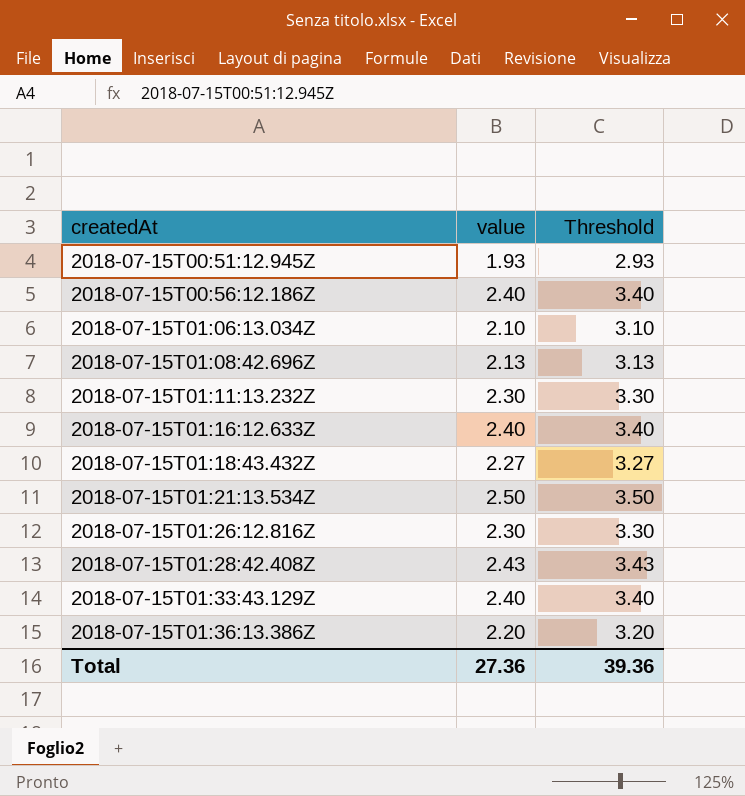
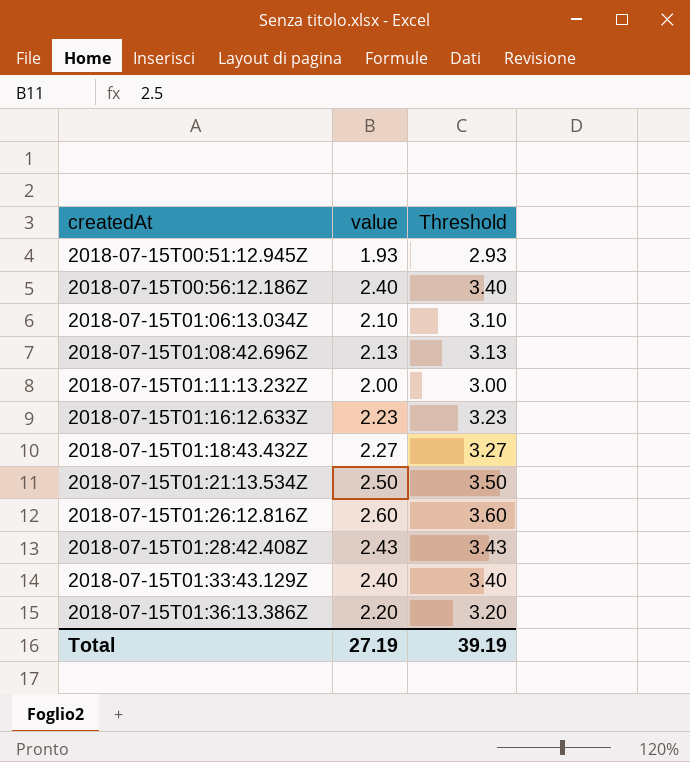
2018-07-15T01:11:13.232Z | value: 2.30 -> 2.00
2018-07-15T01:11:13.232Z | Threshold: 3.30 -> 3.00
2018-07-15T01:16:12.633Z | value: 2.40 -> 2.23
2018-07-15T01:16:12.633Z | Threshold: 3.40 -> 3.23
2018-07-15T01:26:12.816Z | value: 2.30 -> 2.60
2018-07-15T01:26:12.816Z | Threshold: 3.30 -> 3.60
Total | value: 27.36 -> 27.19
Total | Threshold: 39.36 -> 39.19

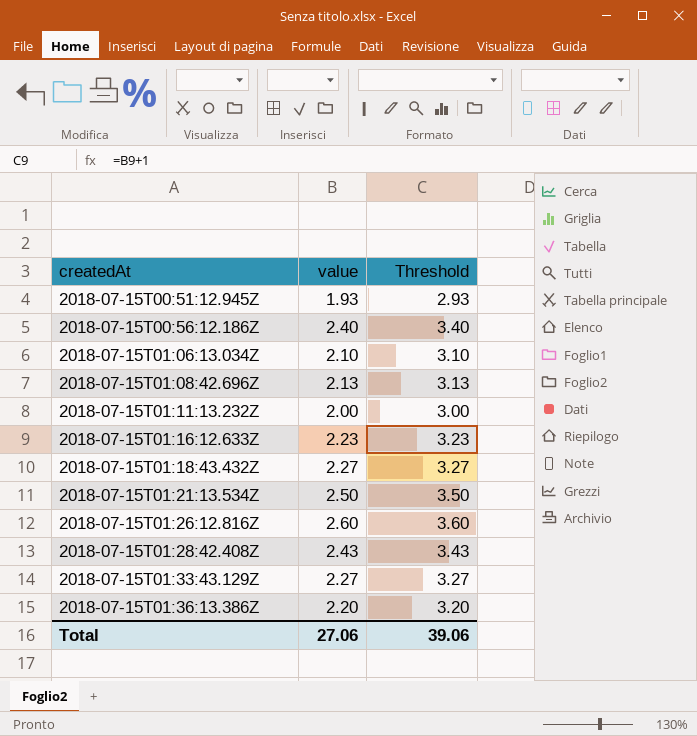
2018-07-15T01:33:43.129Z | value: 2.40 -> 2.27
2018-07-15T01:33:43.129Z | Threshold: 3.40 -> 3.27
Total | value: 27.19 -> 27.06
Total | Threshold: 39.19 -> 39.06

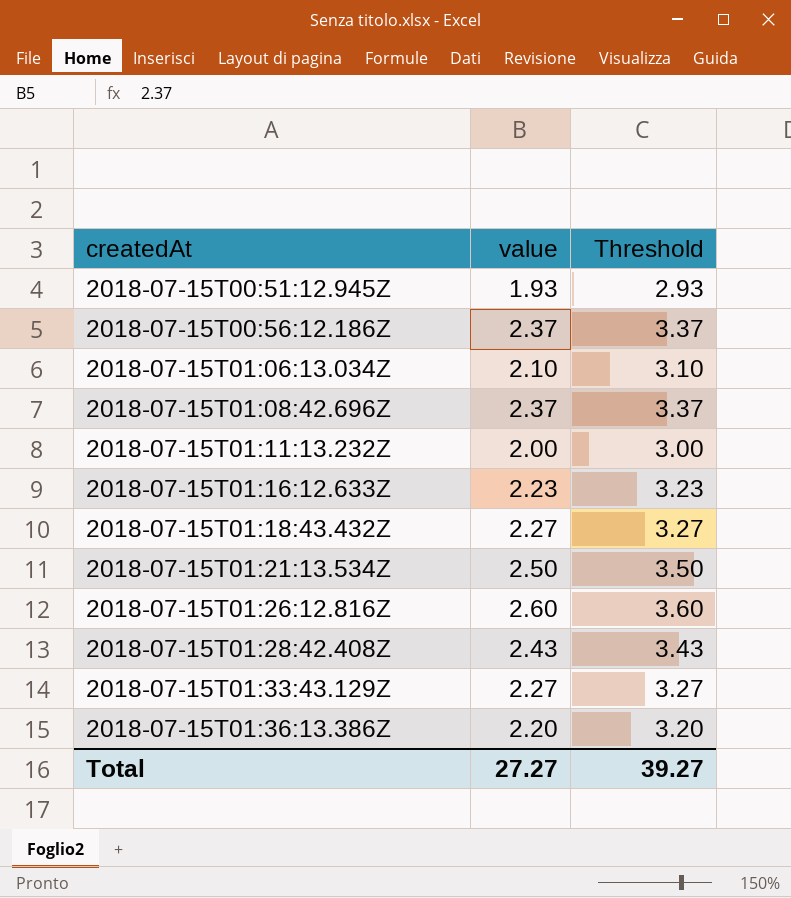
2018-07-15T00:56:12.186Z | value: 2.40 -> 2.37
2018-07-15T00:56:12.186Z | Threshold: 3.40 -> 3.37
2018-07-15T01:08:42.696Z | value: 2.13 -> 2.37
2018-07-15T01:08:42.696Z | Threshold: 3.13 -> 3.37
Total | value: 27.06 -> 27.27
Total | Threshold: 39.06 -> 39.27

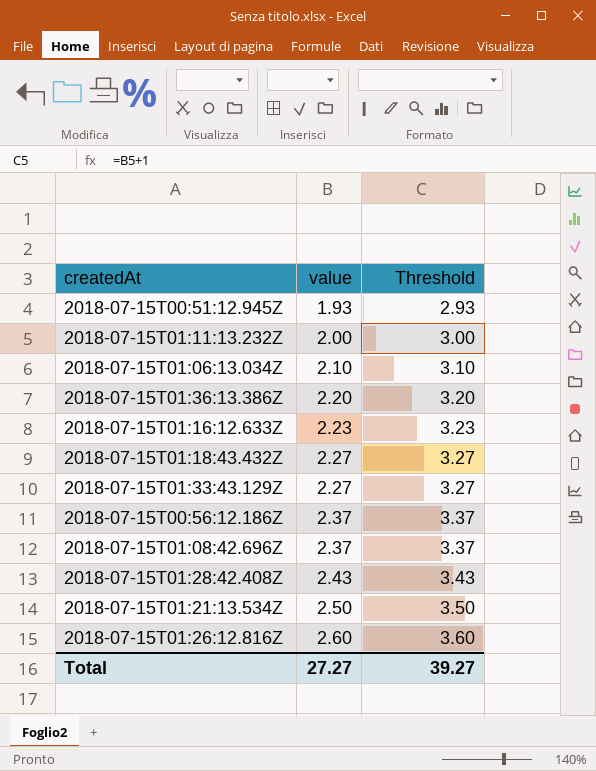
row order: createdAt ascending -> value ascending

